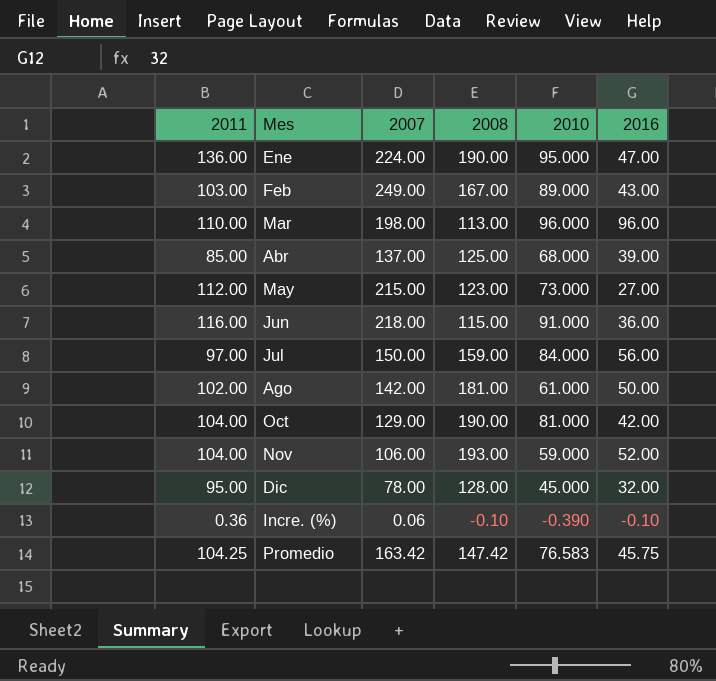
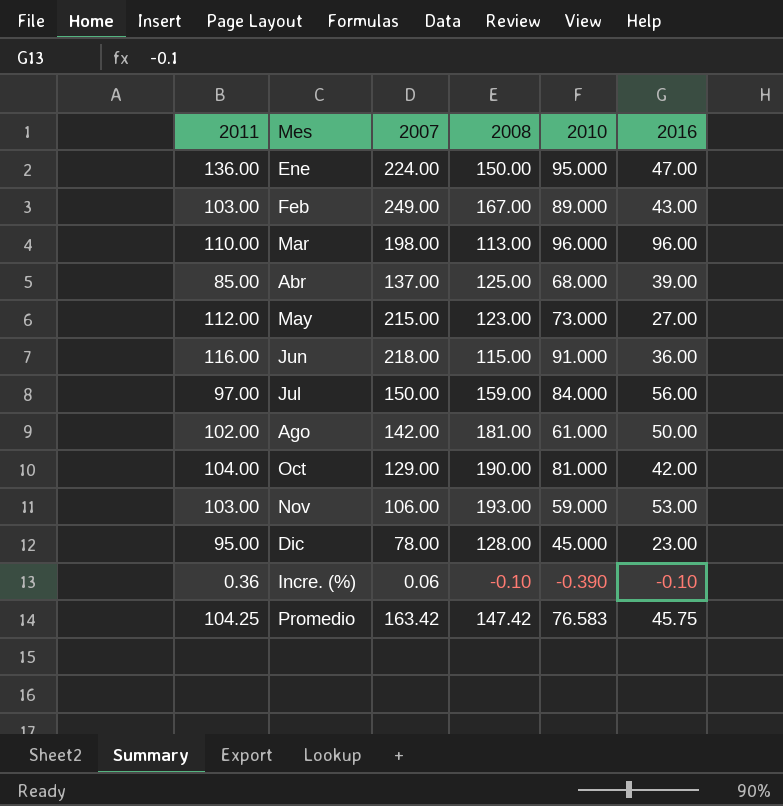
Ene | 2008: 190.00 -> 150.00
Nov | 2011: 104.00 -> 103.00
Nov | 2016: 52.00 -> 53.00
Dic | 2016: 32.00 -> 23.00

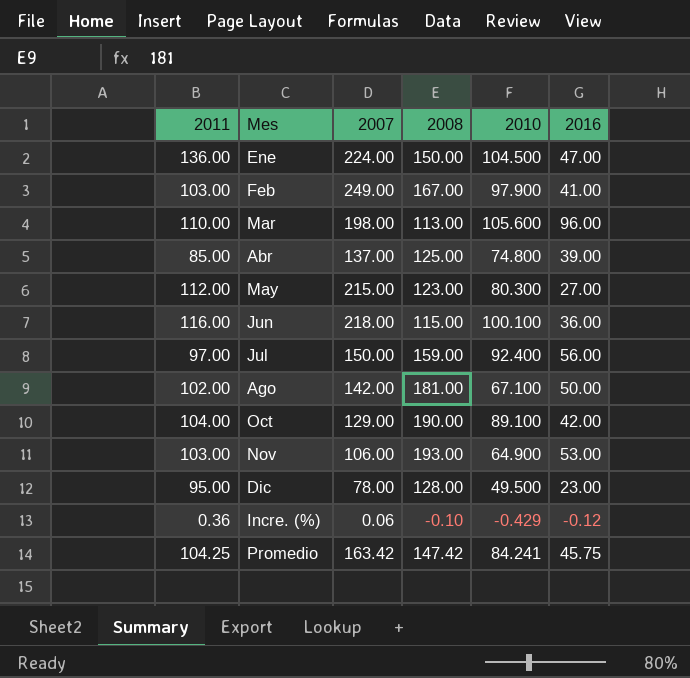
Ene | 2010: 95.000 -> 104.500
Feb | 2010: 89.000 -> 97.900
Feb | 2016: 43.00 -> 41.00
Mar | 2010: 96.000 -> 105.600
Abr | 2010: 68.000 -> 74.800
May | 2010: 73.000 -> 80.300
Jun | 2010: 91.000 -> 100.100
Jul | 2010: 84.000 -> 92.400
Ago | 2010: 61.000 -> 67.100
Oct | 2010: 81.000 -> 89.100
Nov | 2010: 59.000 -> 64.900
Dic | 2010: 45.000 -> 49.500
Incre. (%) | 2010: -0.390 -> -0.429
Incre. (%) | 2016: -0.10 -> -0.12
Promedio | 2010: 76.583 -> 84.241

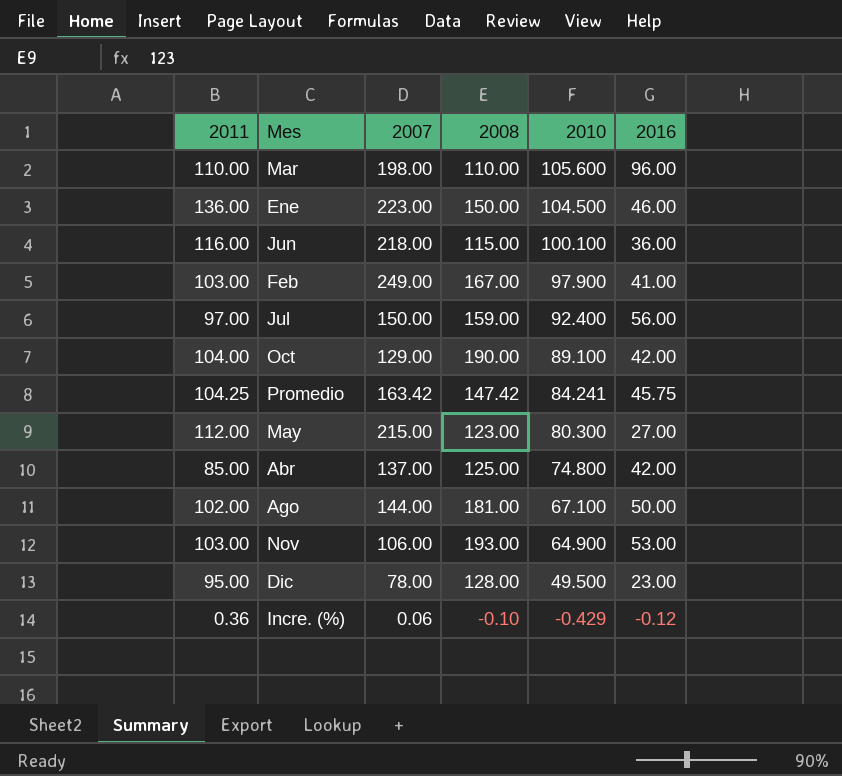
row order: none -> 2010 descending
Mar | 2008: 113.00 -> 110.00
Ene | 2007: 224.00 -> 223.00
Ene | 2016: 47.00 -> 46.00
Abr | 2016: 39.00 -> 42.00
Ago | 2007: 142.00 -> 144.00

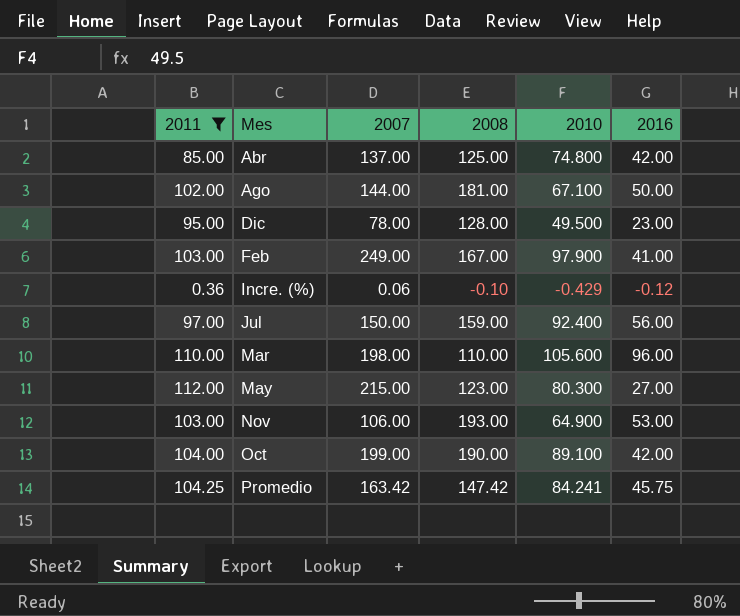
filter: none -> 2011 <= 112.00
row order: 2010 descending -> Mes ascending
Oct | 2007: 129.00 -> 199.00

